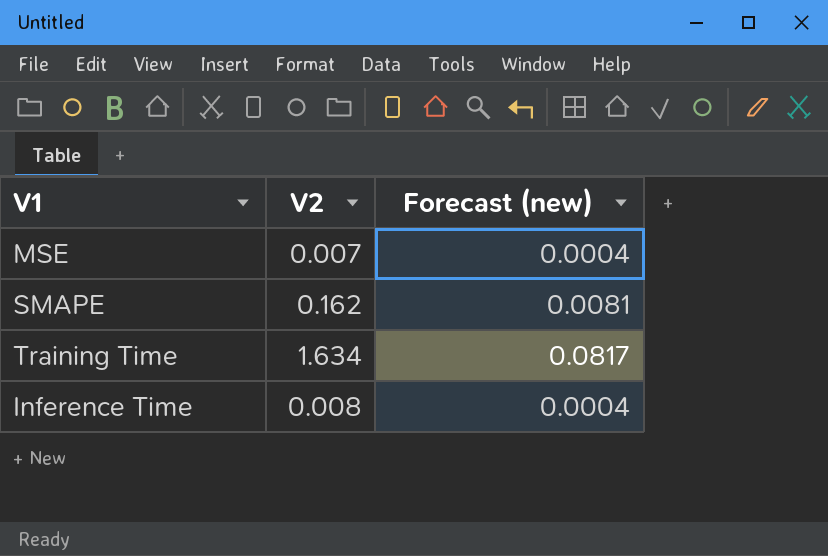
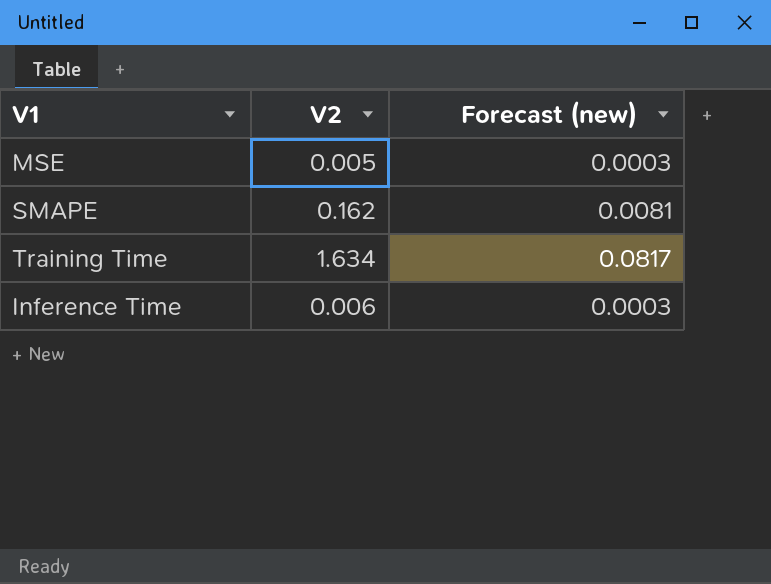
MSE | V2: 0.007 -> 0.005
MSE | Forecast (new): 0.0004 -> 0.0003
Inference Time | V2: 0.008 -> 0.006
Inference Time | Forecast (new): 0.0004 -> 0.0003

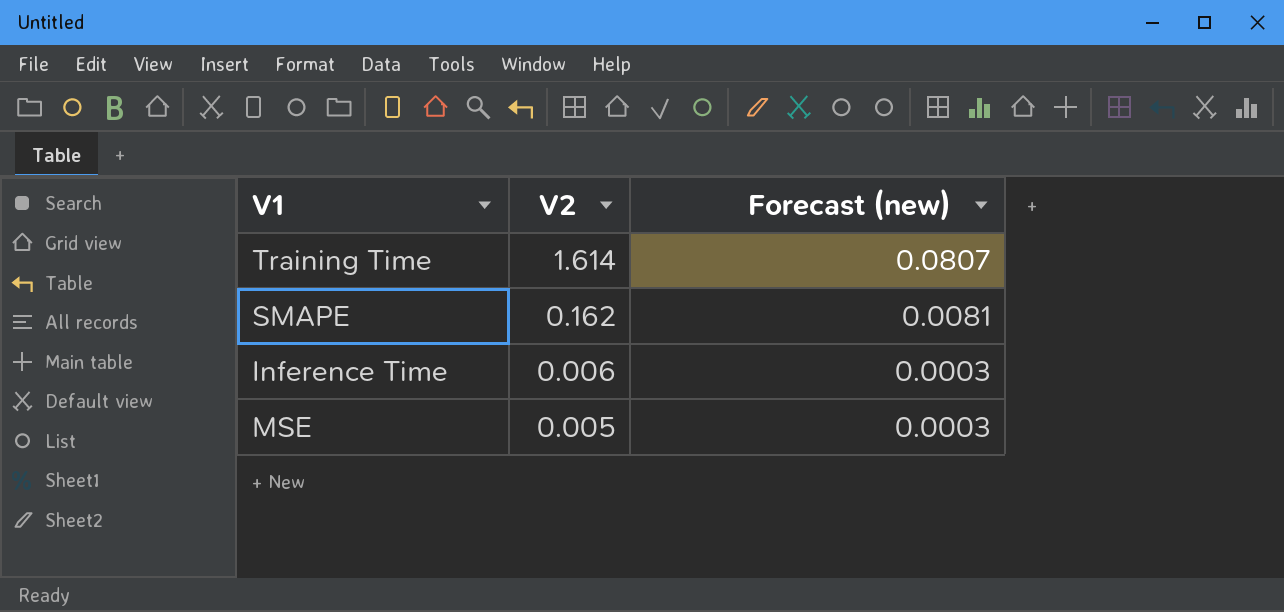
row order: none -> V2 descending
Training Time | V2: 1.634 -> 1.614
Training Time | Forecast (new): 0.0817 -> 0.0807

